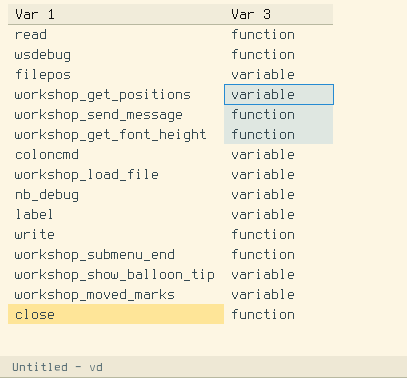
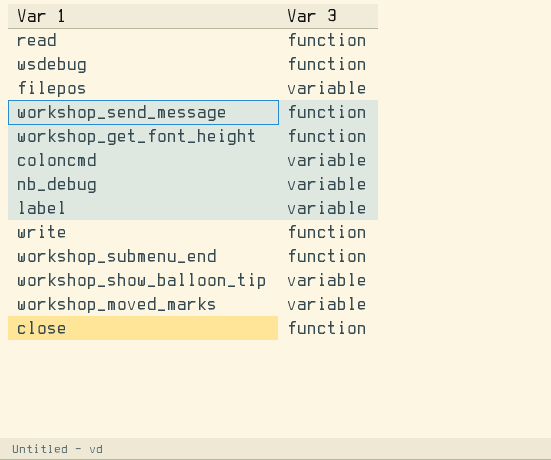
row workshop_get_positions: variable -> none
row workshop_load_file: variable -> none

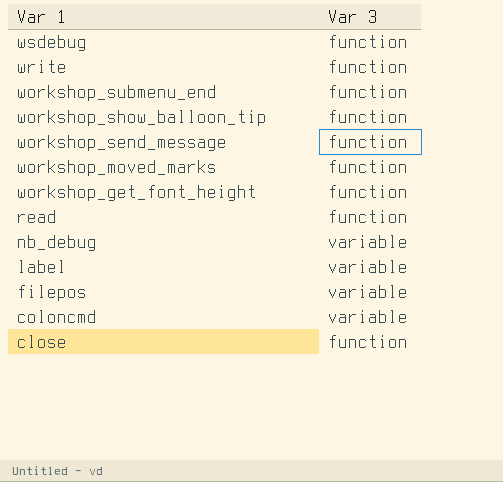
row order: none -> Var 1 descending
workshop_show_balloon_tip | Var 3: variable -> function
workshop_moved_marks | Var 3: variable -> function

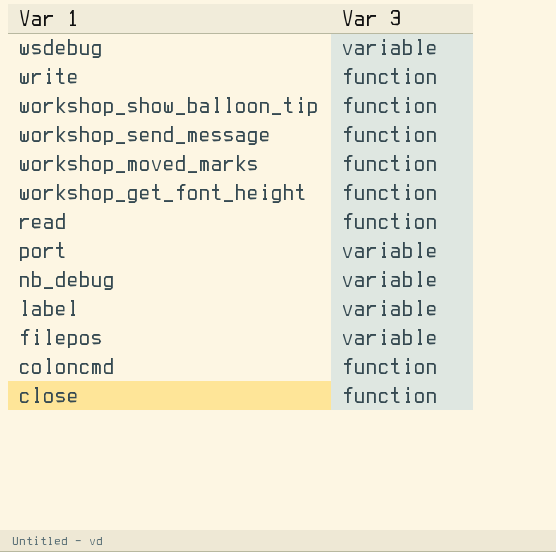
row workshop_submenu_end: function -> none
wsdebug | Var 3: function -> variable
row port: none -> variable
coloncmd | Var 3: variable -> function

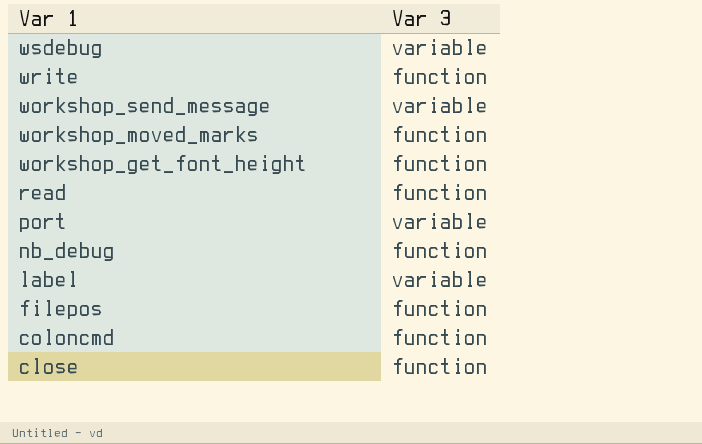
row workshop_show_balloon_tip: function -> none
workshop_send_message | Var 3: function -> variable
nb_debug | Var 3: variable -> function
filepos | Var 3: variable -> function

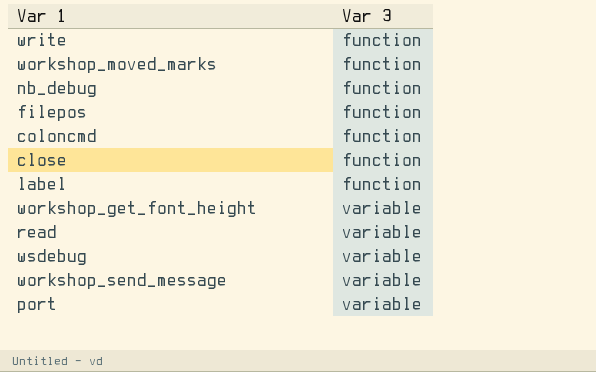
row order: Var 1 descending -> Var 3 ascending
label | Var 3: variable -> function
workshop_get_font_height | Var 3: function -> variable
read | Var 3: function -> variable

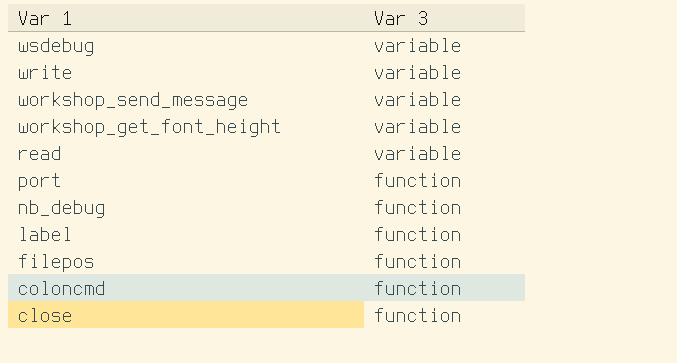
row order: Var 3 ascending -> Var 1 descending
row workshop_moved_marks: function -> none
write | Var 3: function -> variable
port | Var 3: variable -> function

